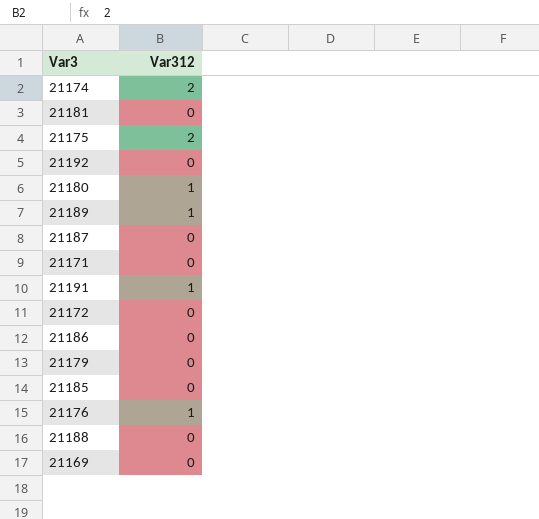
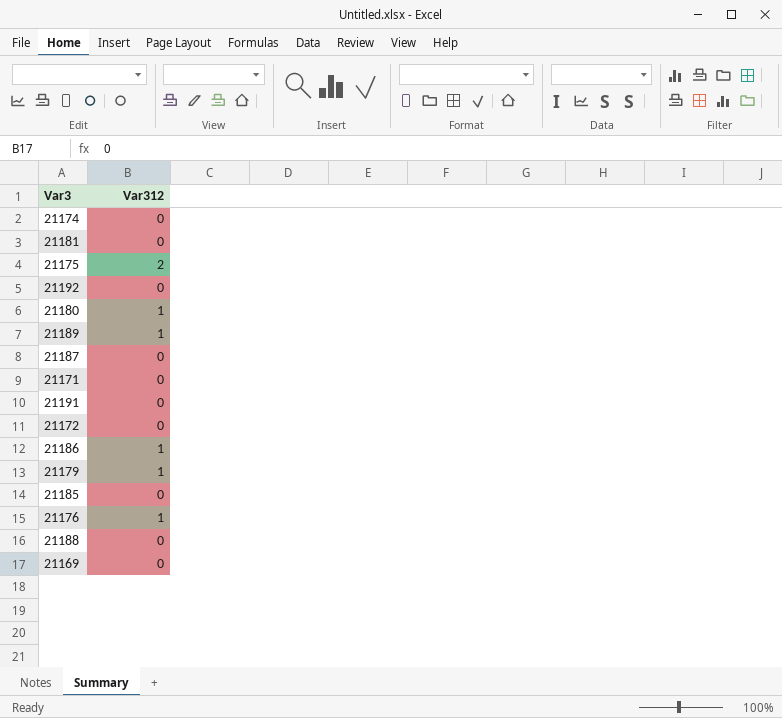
21174 | Var312: 2 -> 0
21191 | Var312: 1 -> 0
21186 | Var312: 0 -> 1
21179 | Var312: 0 -> 1

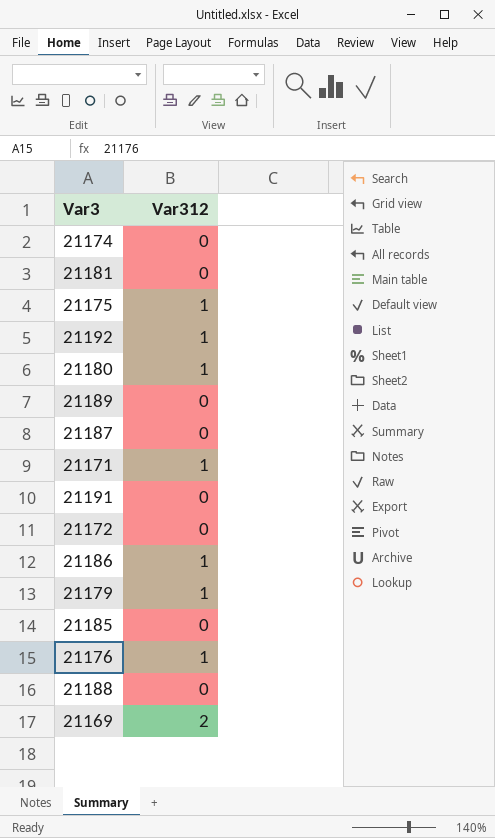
21175 | Var312: 2 -> 1
21192 | Var312: 0 -> 1
21189 | Var312: 1 -> 0
21171 | Var312: 0 -> 1
21169 | Var312: 0 -> 2

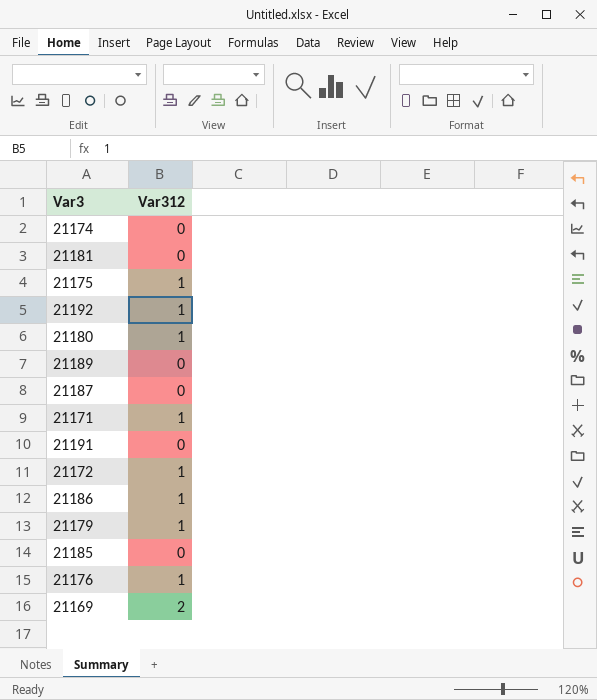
row 21188: 0 -> none
21172 | Var312: 0 -> 1

